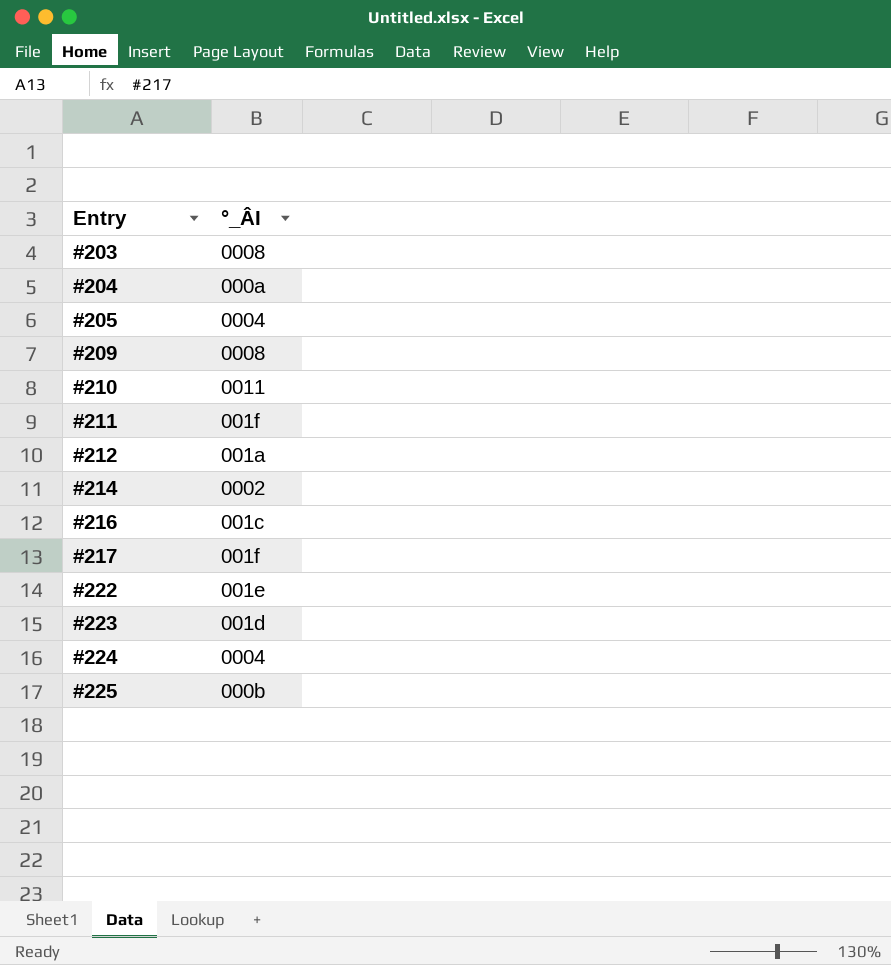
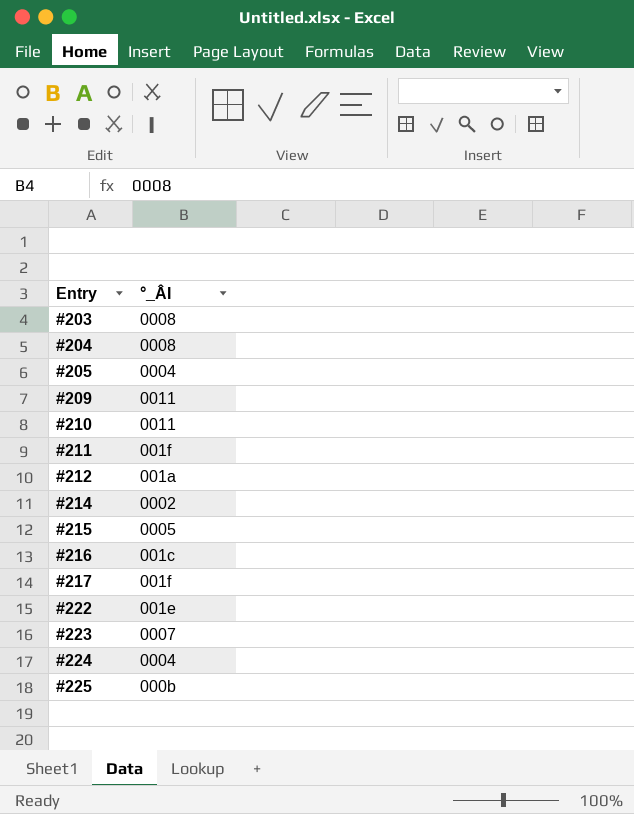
#204 | °_ÂI: 000a -> 0008
#209 | °_ÂI: 0008 -> 0011
row #215: none -> 0005
#223 | °_ÂI: 001d -> 0007

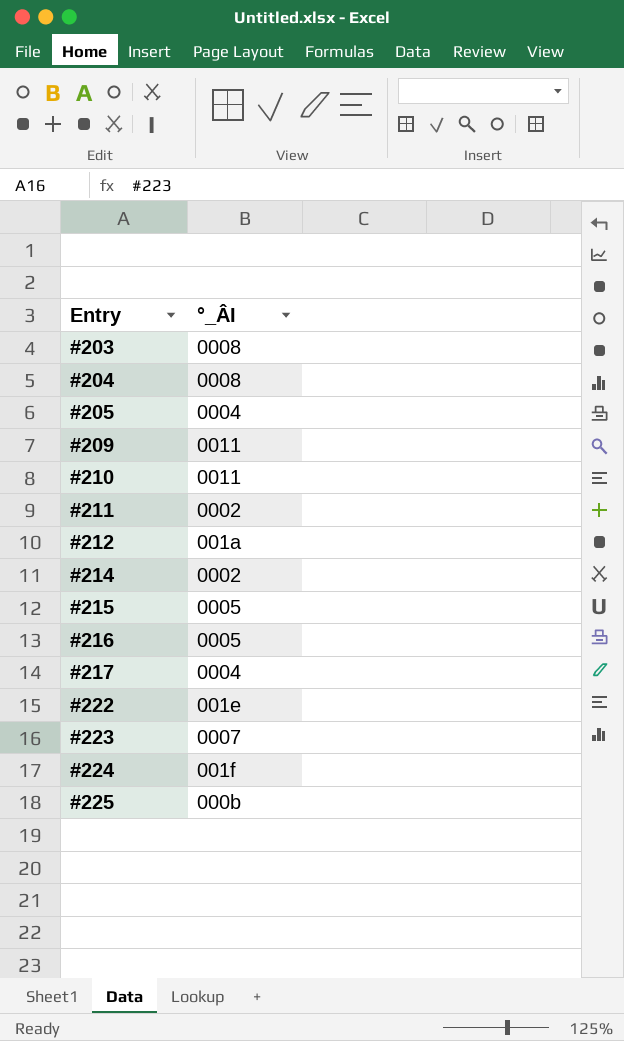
#211 | °_ÂI: 001f -> 0002
#216 | °_ÂI: 001c -> 0005
#217 | °_ÂI: 001f -> 0004
#224 | °_ÂI: 0004 -> 001f

